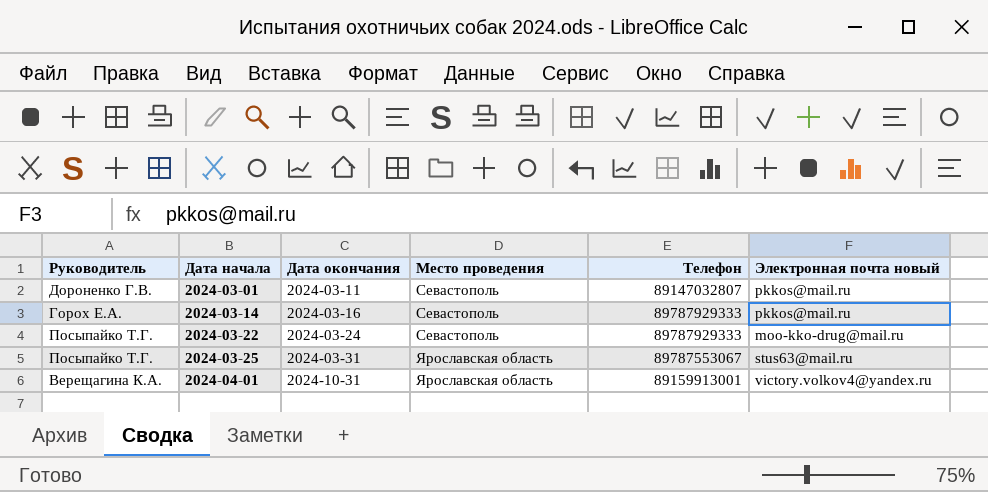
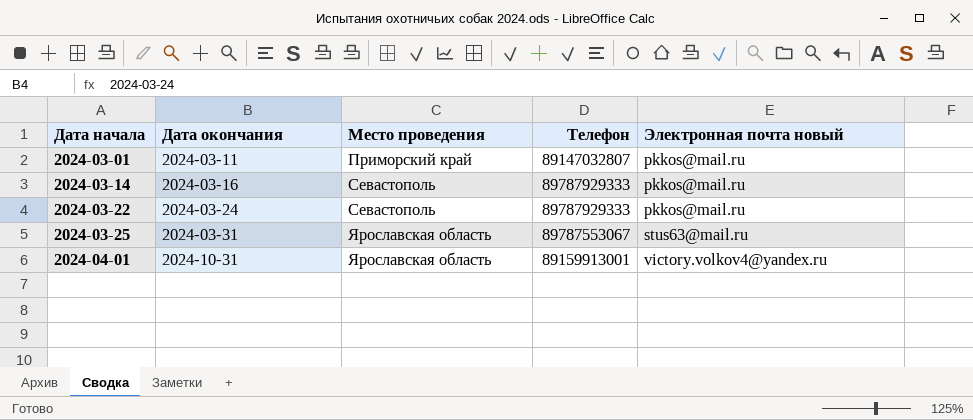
column Руководитель | position: 1 -> none
2024-03-01 | Место проведения: Севастополь -> Приморский край
2024-03-22 | Электронная почта новый: moo-kko-drug@mail.ru -> pkkos@mail.ru

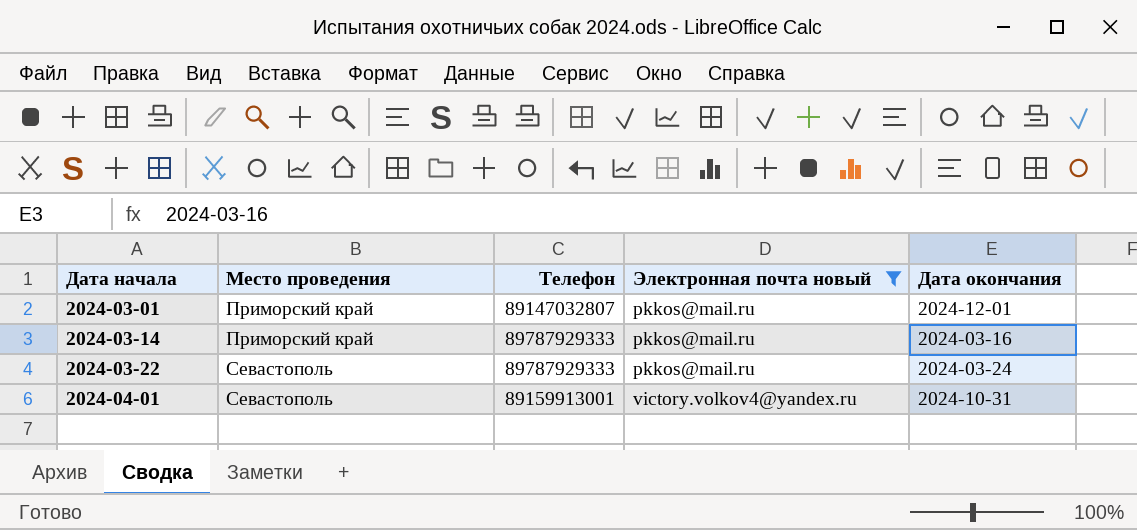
filter: none -> Электронная почта новый != stus63@mail.ru
column Дата окончания | position: 2 -> 5
2024-03-01 | Дата окончания: 2024-03-11 -> 2024-12-01
2024-03-14 | Место проведения: Севастополь -> Приморский край
2024-04-01 | Место проведения: Ярославская область -> Севастополь

